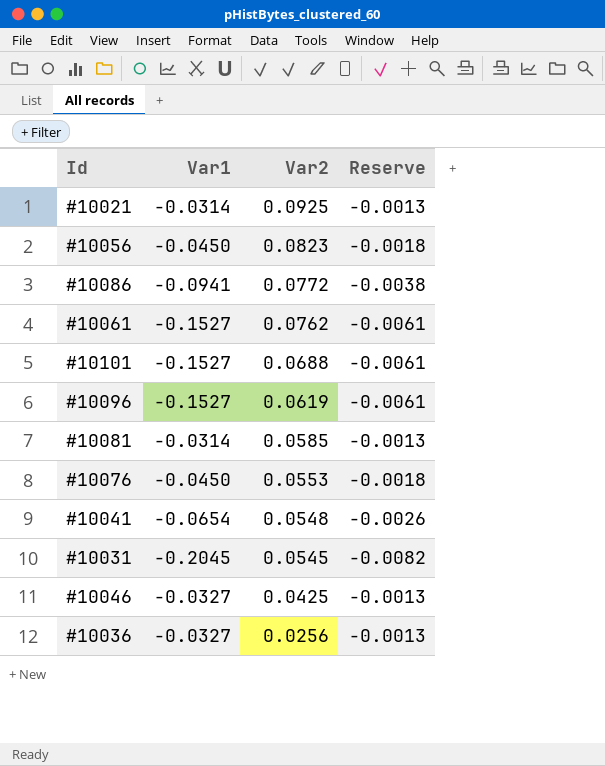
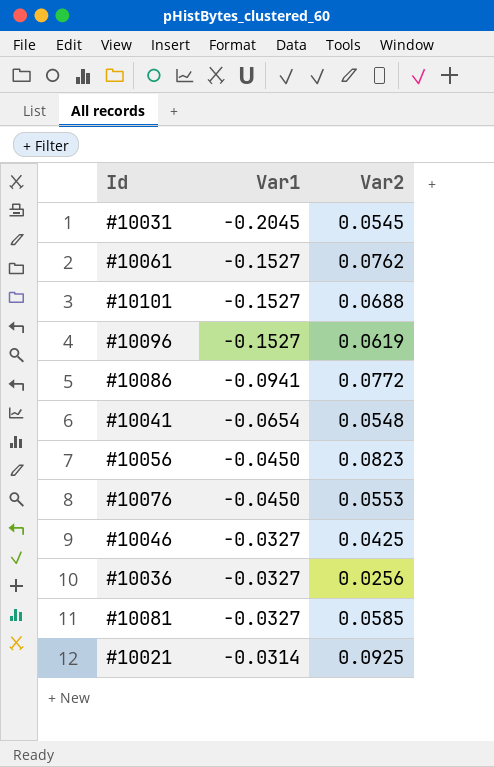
row order: Var2 descending -> Var1 ascending
column Reserve | formula: [Var1] * 0.04 -> none
#10081 | Var1: -0.0314 -> -0.0327

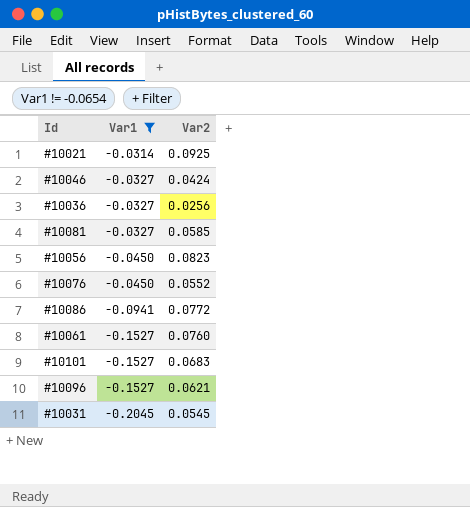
filter: none -> Var1 != -0.0654
row order: Var1 ascending -> Var1 descending
#10046 | Var2: 0.0425 -> 0.0424
#10076 | Var2: 0.0553 -> 0.0552
#10061 | Var2: 0.0762 -> 0.0760
#10101 | Var2: 0.0688 -> 0.0683
#10096 | Var2: 0.0619 -> 0.0621

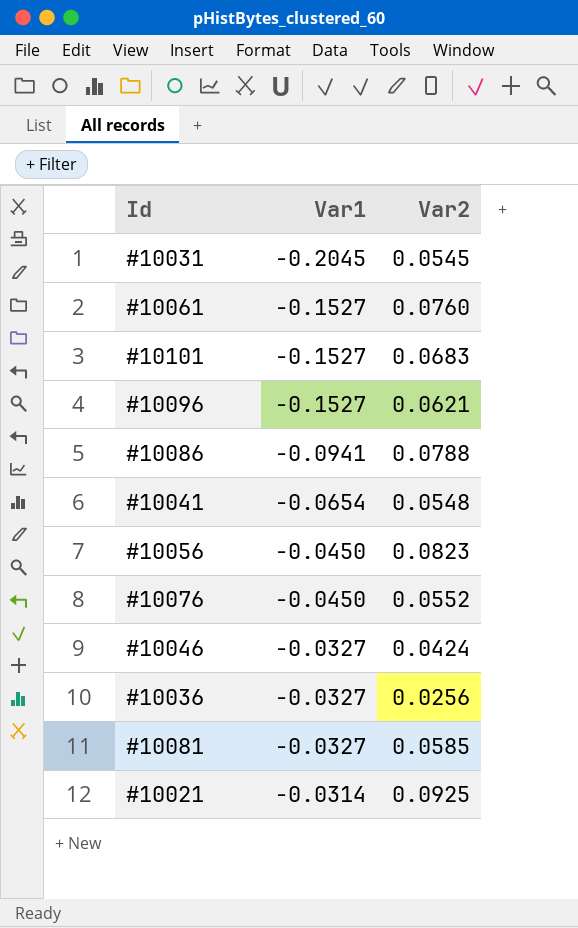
filter: Var1 != -0.0654 -> none
row order: Var1 descending -> Var1 ascending
#10086 | Var2: 0.0772 -> 0.0788

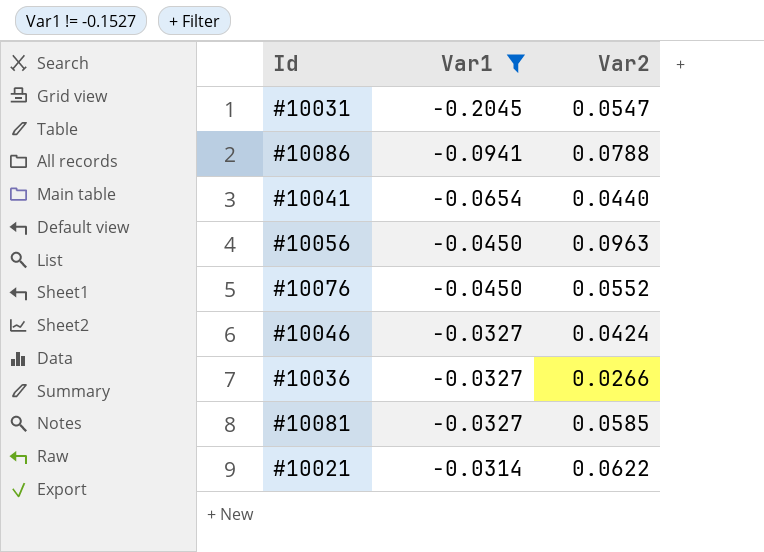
filter: none -> Var1 != -0.1527
#10031 | Var2: 0.0545 -> 0.0547
#10041 | Var2: 0.0548 -> 0.0440
#10056 | Var2: 0.0823 -> 0.0963
#10036 | Var2: 0.0256 -> 0.0266
#10021 | Var2: 0.0925 -> 0.0622

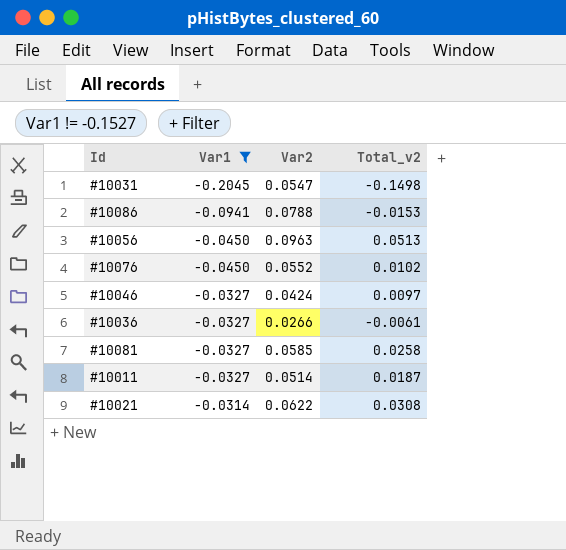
column Total_v2 | formula: none -> [Var1] + [Var2]
row #10041: -0.0654 | 0.0440 -> none
row #10011: none -> -0.0327 | 0.0514 | 0.0187

